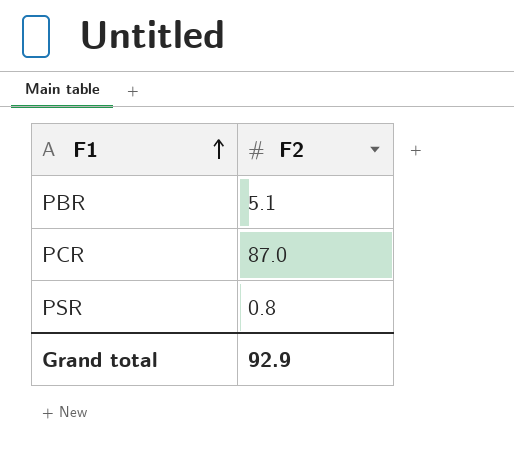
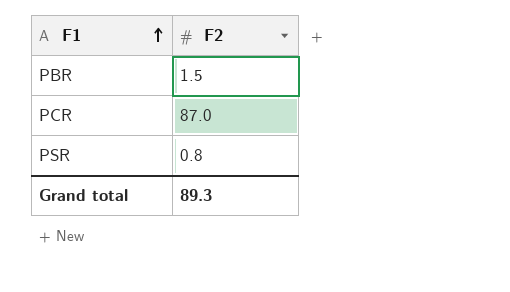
PBR | F2: 5.1 -> 1.5
Grand total | F2: 92.9 -> 89.3

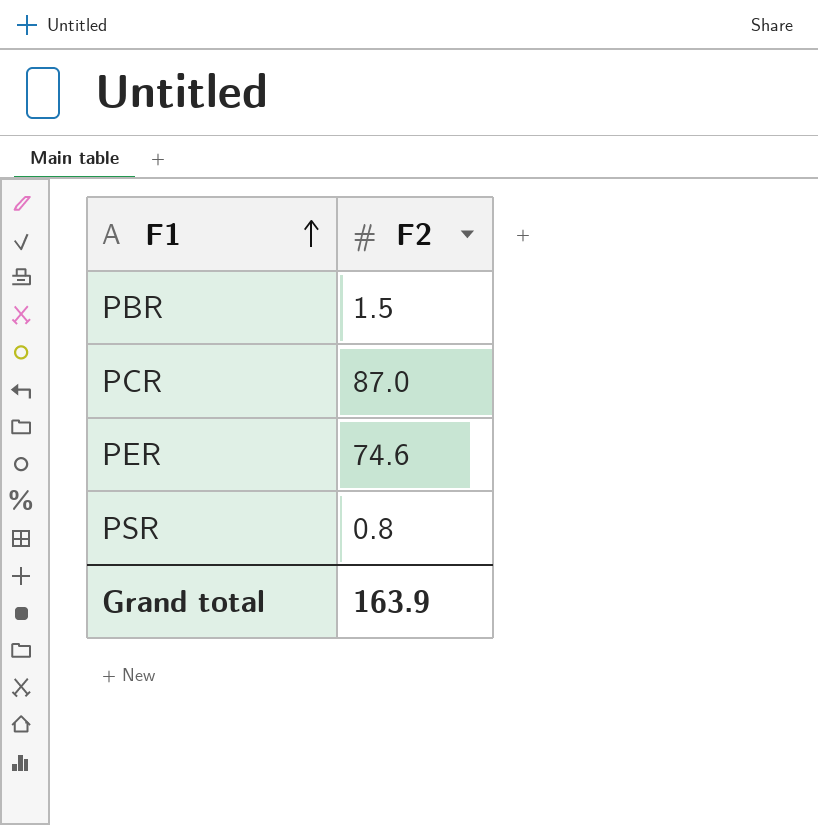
row PER: none -> 74.6
Grand total | F2: 89.3 -> 163.9

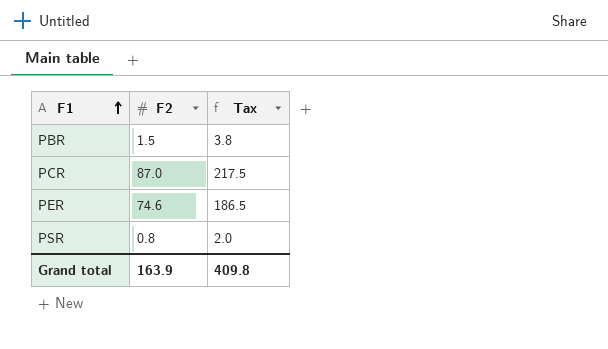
column Tax | formula: none -> [F2] * 2.5

